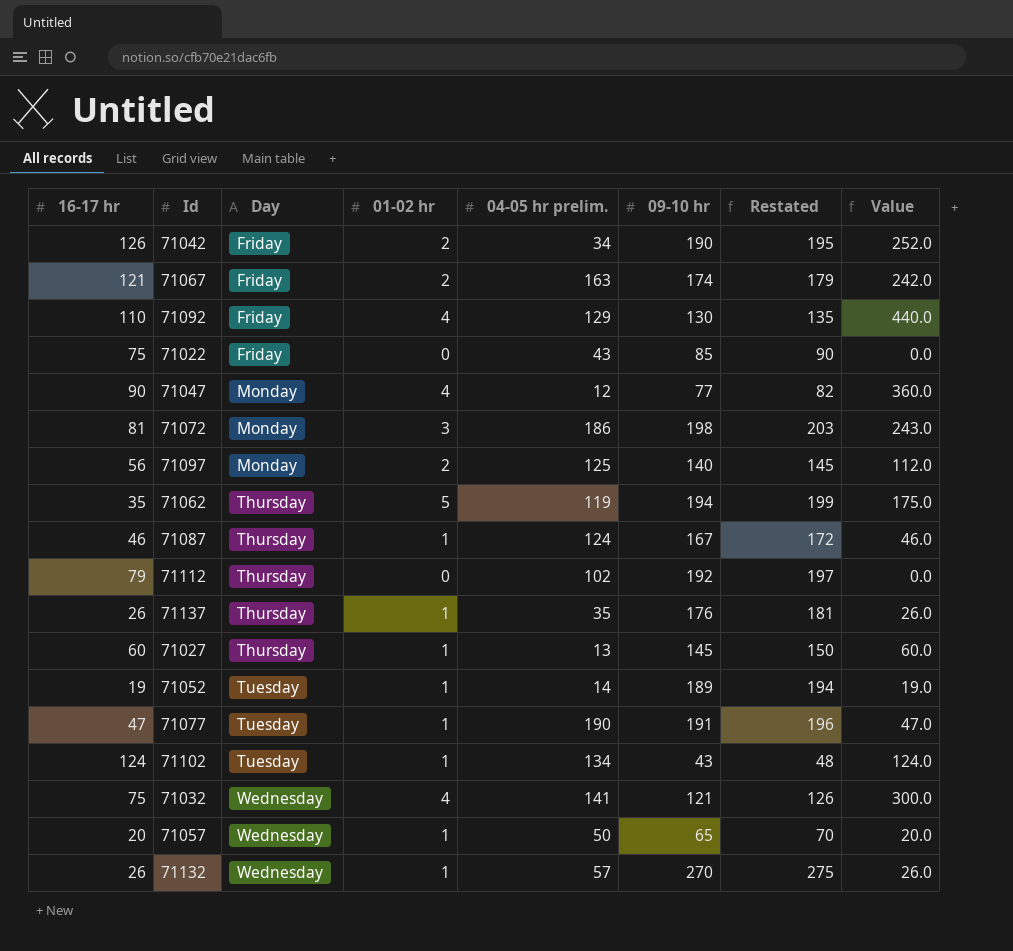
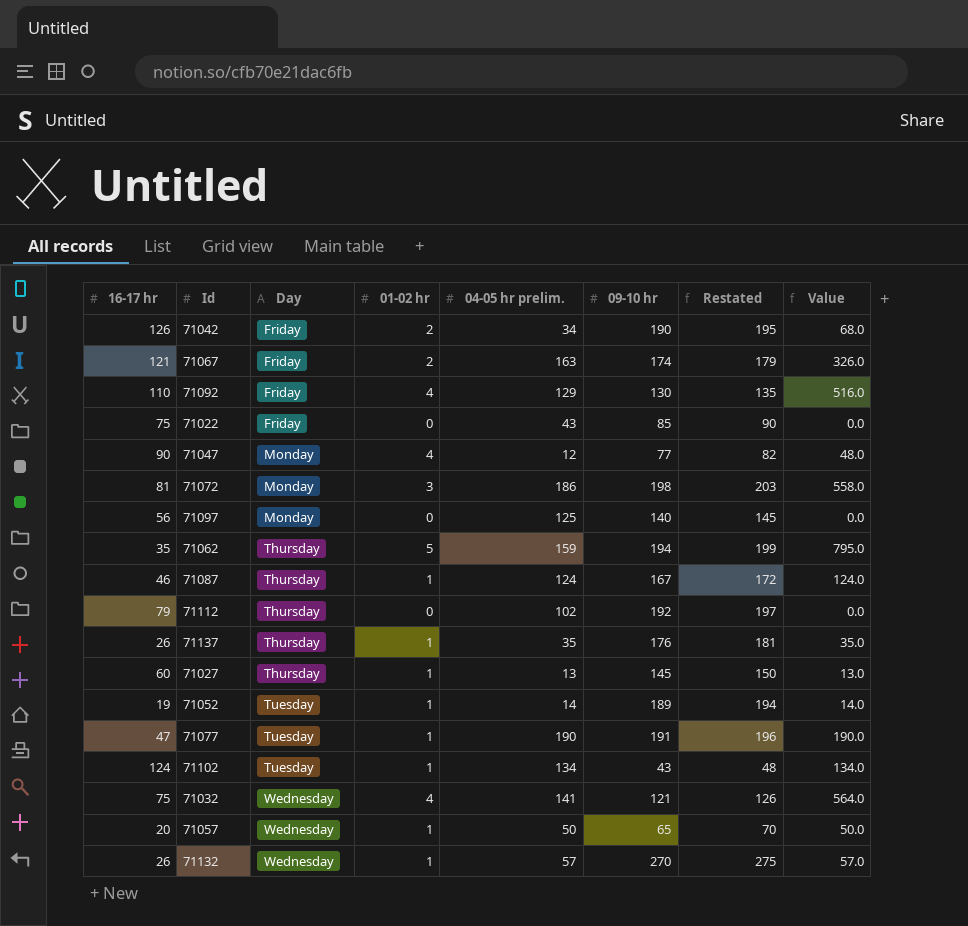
column Value | formula: [16-17 hr] * [01-02 hr] -> [01-02 hr] * [04-05 hr prelim.]
71097 | 01-02 hr: 2 -> 0
71062 | 04-05 hr prelim.: 119 -> 159

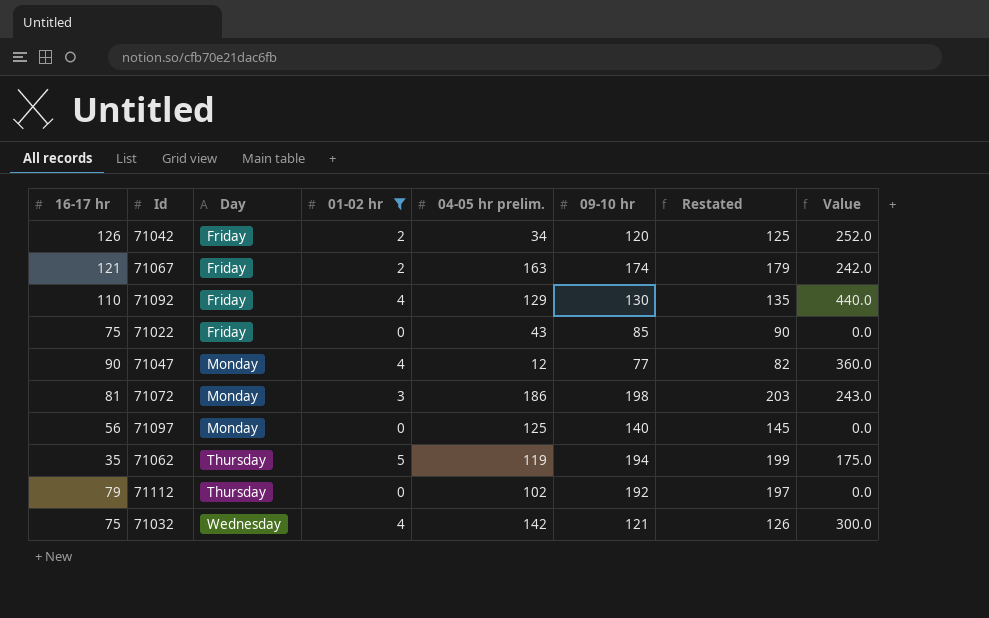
filter: none -> 01-02 hr != 1
column Value | formula: [01-02 hr] * [04-05 hr prelim.] -> [16-17 hr] * [01-02 hr]
71042 | 09-10 hr: 190 -> 120
71042 | Restated: 195 -> 125
71062 | 04-05 hr prelim.: 159 -> 119
71032 | 04-05 hr prelim.: 141 -> 142

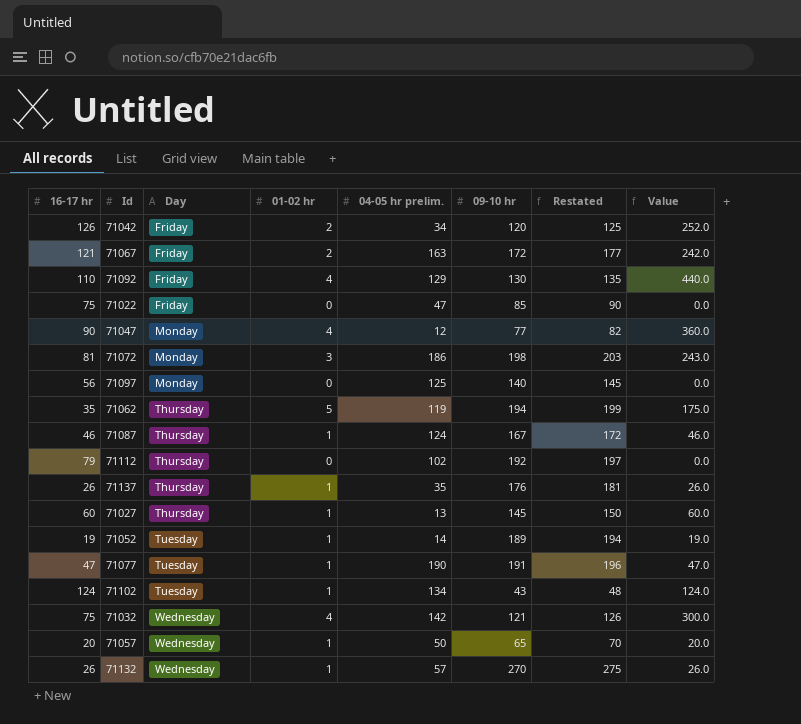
filter: 01-02 hr != 1 -> none
71067 | 09-10 hr: 174 -> 172
71067 | Restated: 179 -> 177
71022 | 04-05 hr prelim.: 43 -> 47

